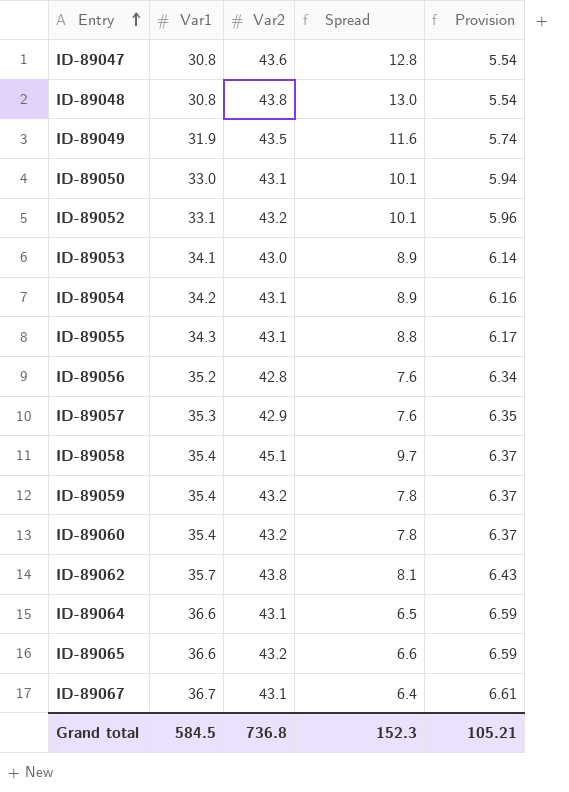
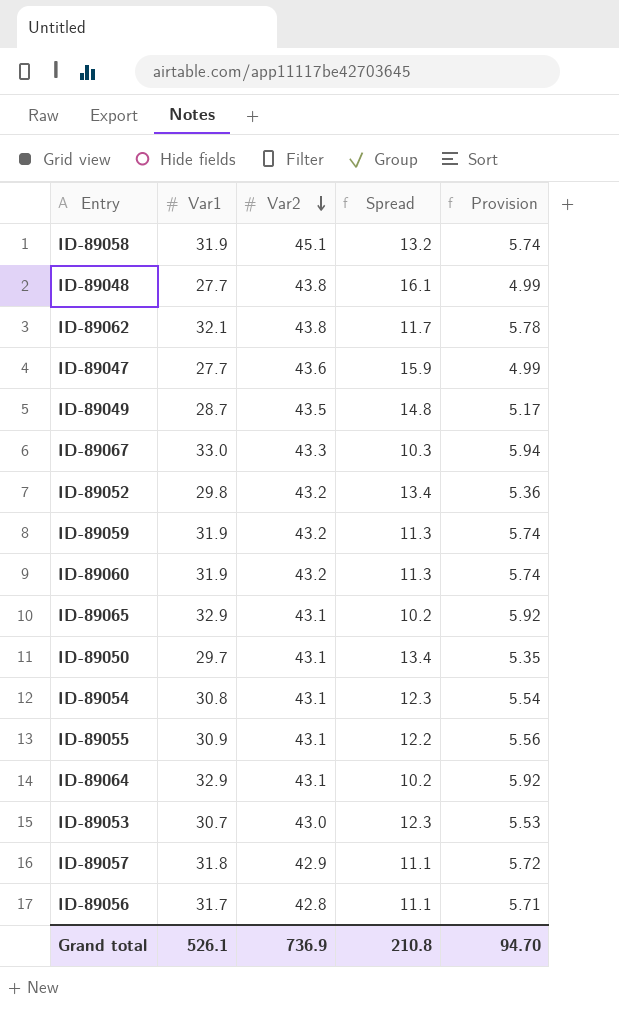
row order: Entry ascending -> Var2 descending
ID-89058 | Var1: 35.4 -> 31.9
ID-89058 | Spread: 9.7 -> 13.2
ID-89058 | Provision: 6.37 -> 5.74
ID-89048 | Var1: 30.8 -> 27.7
ID-89048 | Spread: 13.0 -> 16.1
ID-89048 | Provision: 5.54 -> 4.99
ID-89062 | Var1: 35.7 -> 32.1
ID-89062 | Spread: 8.1 -> 11.7
ID-89062 | Provision: 6.43 -> 5.78
ID-89047 | Var1: 30.8 -> 27.7
ID-89047 | Spread: 12.8 -> 15.9
ID-89047 | Provision: 5.54 -> 4.99
ID-89049 | Var1: 31.9 -> 28.7
ID-89049 | Spread: 11.6 -> 14.8
ID-89049 | Provision: 5.74 -> 5.17
ID-89067 | Var1: 36.7 -> 33.0
ID-89067 | Var2: 43.1 -> 43.3
ID-89067 | Spread: 6.4 -> 10.3
ID-89067 | Provision: 6.61 -> 5.94
ID-89052 | Var1: 33.1 -> 29.8
ID-89052 | Spread: 10.1 -> 13.4
ID-89052 | Provision: 5.96 -> 5.36
ID-89059 | Var1: 35.4 -> 31.9
ID-89059 | Spread: 7.8 -> 11.3
ID-89059 | Provision: 6.37 -> 5.74
ID-89060 | Var1: 35.4 -> 31.9
ID-89060 | Spread: 7.8 -> 11.3
ID-89060 | Provision: 6.37 -> 5.74
ID-89065 | Var1: 36.6 -> 32.9
ID-89065 | Var2: 43.2 -> 43.1
ID-89065 | Spread: 6.6 -> 10.2
ID-89065 | Provision: 6.59 -> 5.92
ID-89050 | Var1: 33.0 -> 29.7
ID-89050 | Spread: 10.1 -> 13.4
ID-89050 | Provision: 5.94 -> 5.35
ID-89054 | Var1: 34.2 -> 30.8
ID-89054 | Spread: 8.9 -> 12.3
ID-89054 | Provision: 6.16 -> 5.54
ID-89055 | Var1: 34.3 -> 30.9
ID-89055 | Spread: 8.8 -> 12.2
ID-89055 | Provision: 6.17 -> 5.56
ID-89064 | Var1: 36.6 -> 32.9
ID-89064 | Spread: 6.5 -> 10.2
ID-89064 | Provision: 6.59 -> 5.92
ID-89053 | Var1: 34.1 -> 30.7
ID-89053 | Spread: 8.9 -> 12.3
ID-89053 | Provision: 6.14 -> 5.53
ID-89057 | Var1: 35.3 -> 31.8
ID-89057 | Spread: 7.6 -> 11.1
ID-89057 | Provision: 6.35 -> 5.72
ID-89056 | Var1: 35.2 -> 31.7
ID-89056 | Spread: 7.6 -> 11.1
ID-89056 | Provision: 6.34 -> 5.71
Grand total | Var1: 584.5 -> 526.1
Grand total | Var2: 736.8 -> 736.9
Grand total | Spread: 152.3 -> 210.8
Grand total | Provision: 105.21 -> 94.70

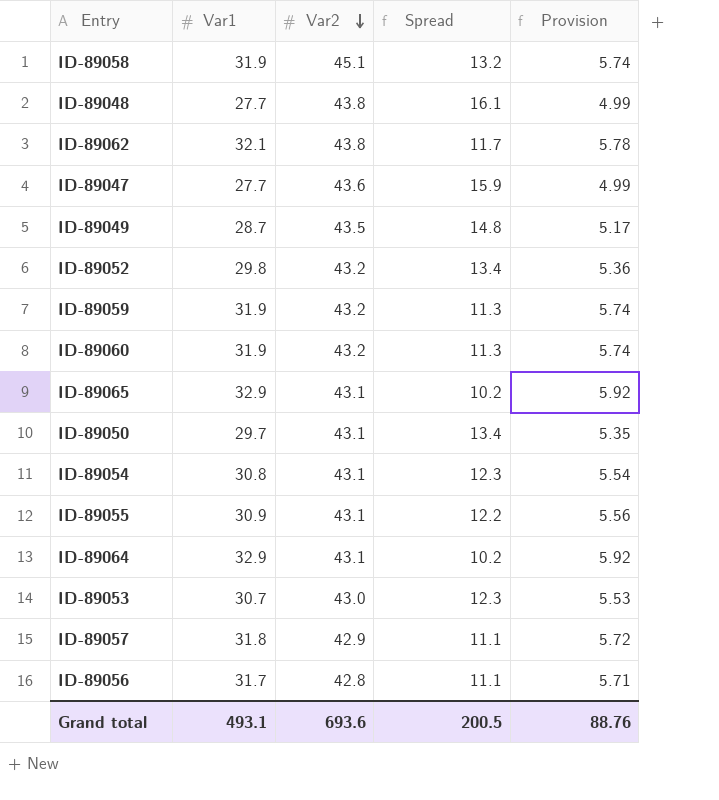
row ID-89067: 33.0 | 43.3 | 10.3 | 5.94 -> none
Grand total | Var1: 526.1 -> 493.1
Grand total | Var2: 736.9 -> 693.6
Grand total | Spread: 210.8 -> 200.5
Grand total | Provision: 94.70 -> 88.76

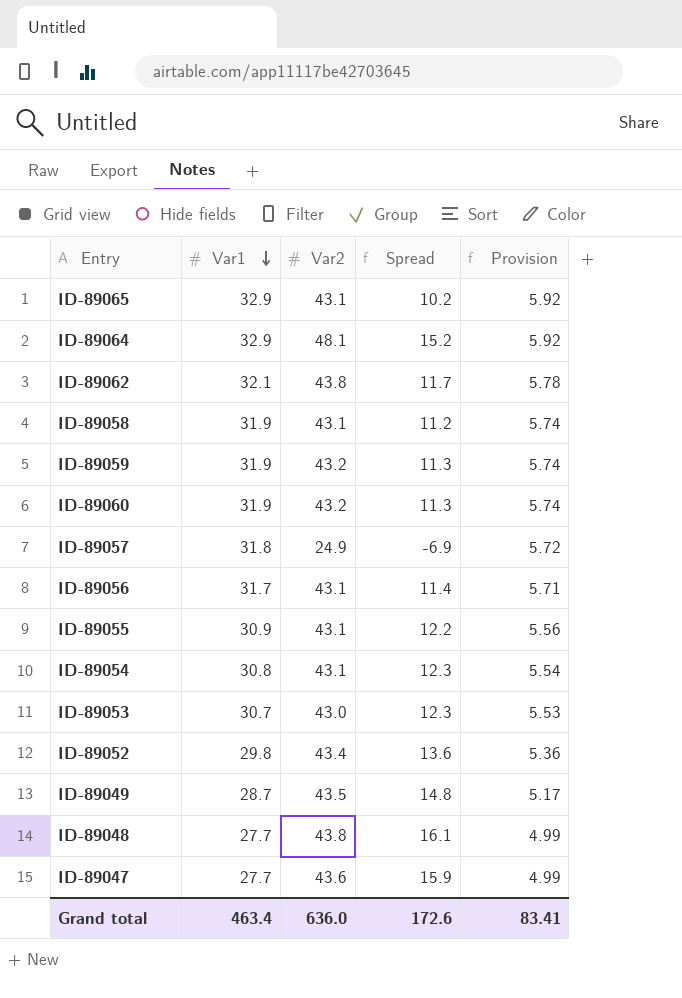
row order: Var2 descending -> Var1 descending
row ID-89050: 29.7 | 43.1 | 13.4 | 5.35 -> none
ID-89064 | Var2: 43.1 -> 48.1
ID-89064 | Spread: 10.2 -> 15.2
ID-89058 | Var2: 45.1 -> 43.1
ID-89058 | Spread: 13.2 -> 11.2
ID-89057 | Var2: 42.9 -> 24.9
ID-89057 | Spread: 11.1 -> -6.9
ID-89056 | Var2: 42.8 -> 43.1
ID-89056 | Spread: 11.1 -> 11.4
ID-89052 | Var2: 43.2 -> 43.4
ID-89052 | Spread: 13.4 -> 13.6
Grand total | Var1: 493.1 -> 463.4
Grand total | Var2: 693.6 -> 636.0
Grand total | Spread: 200.5 -> 172.6
Grand total | Provision: 88.76 -> 83.41

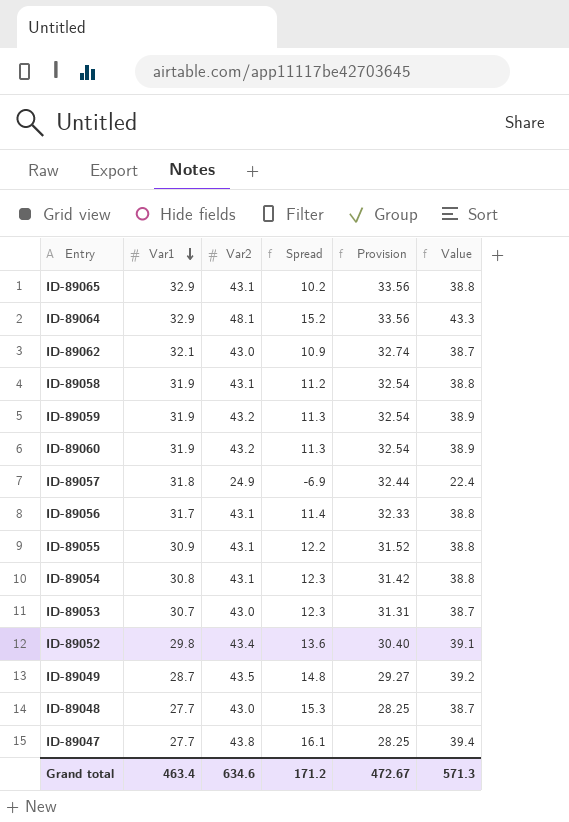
column Provision | formula: [Var1] * 0.18 -> [Var1] * 1.02
column Value | formula: none -> [Var2] * 0.9
ID-89062 | Var2: 43.8 -> 43.0
ID-89062 | Spread: 11.7 -> 10.9
ID-89048 | Var2: 43.8 -> 43.0
ID-89048 | Spread: 16.1 -> 15.3
ID-89047 | Var2: 43.6 -> 43.8
ID-89047 | Spread: 15.9 -> 16.1
Grand total | Var2: 636.0 -> 634.6
Grand total | Spread: 172.6 -> 171.2
Grand total | Provision: 83.41 -> 472.67

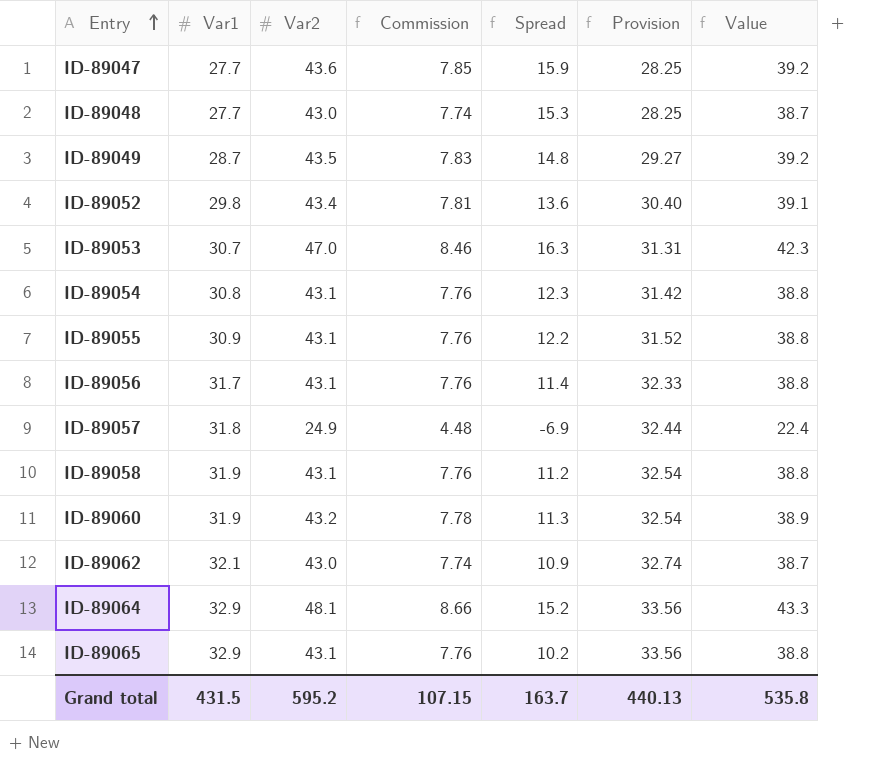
row order: Var1 descending -> Entry ascending
column Commission | formula: none -> [Var2] * 0.18
row ID-89059: 31.9 | 43.2 | 11.3 | 32.54 | 38.9 -> none
ID-89047 | Var2: 43.8 -> 43.6
ID-89047 | Spread: 16.1 -> 15.9
ID-89047 | Value: 39.4 -> 39.2
ID-89053 | Var2: 43.0 -> 47.0
ID-89053 | Spread: 12.3 -> 16.3
ID-89053 | Value: 38.7 -> 42.3
Grand total | Var1: 463.4 -> 431.5
Grand total | Var2: 634.6 -> 595.2
Grand total | Spread: 171.2 -> 163.7
Grand total | Provision: 472.67 -> 440.13
Grand total | Value: 571.3 -> 535.8

